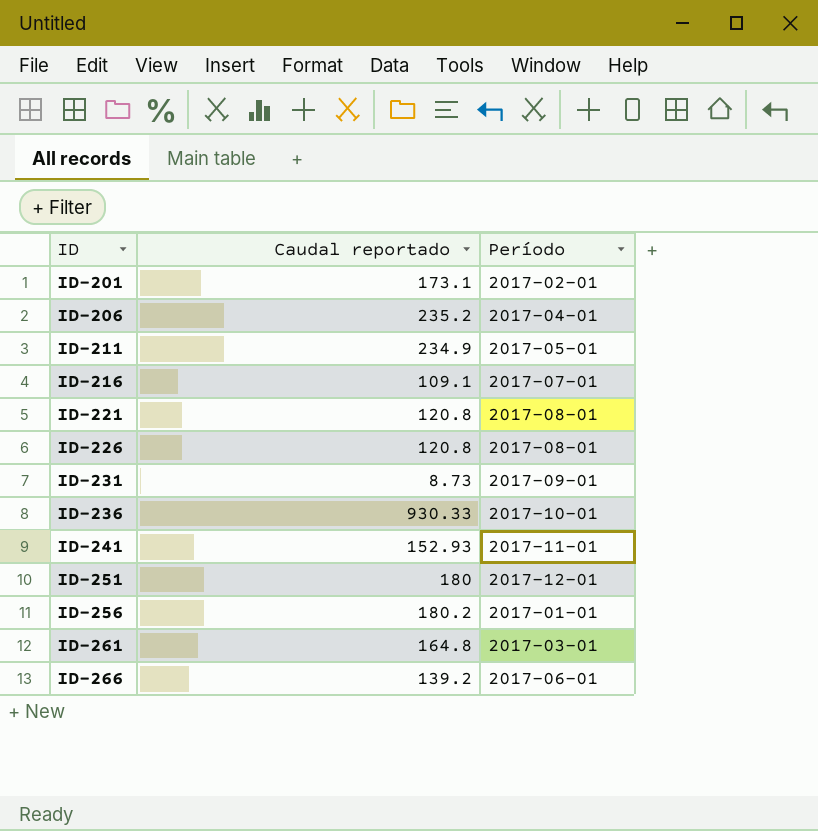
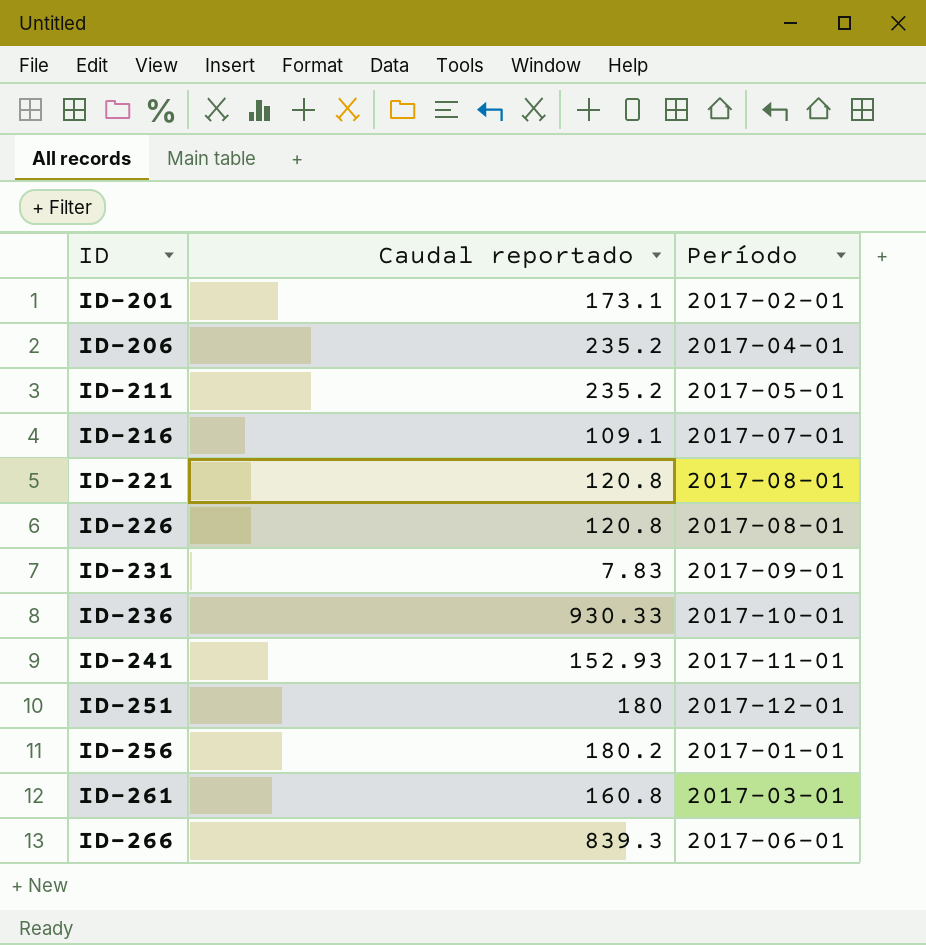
ID-211 | Caudal reportado: 234.9 -> 235.2
ID-231 | Caudal reportado: 8.73 -> 7.83
ID-261 | Caudal reportado: 164.8 -> 160.8
ID-266 | Caudal reportado: 139.2 -> 839.3

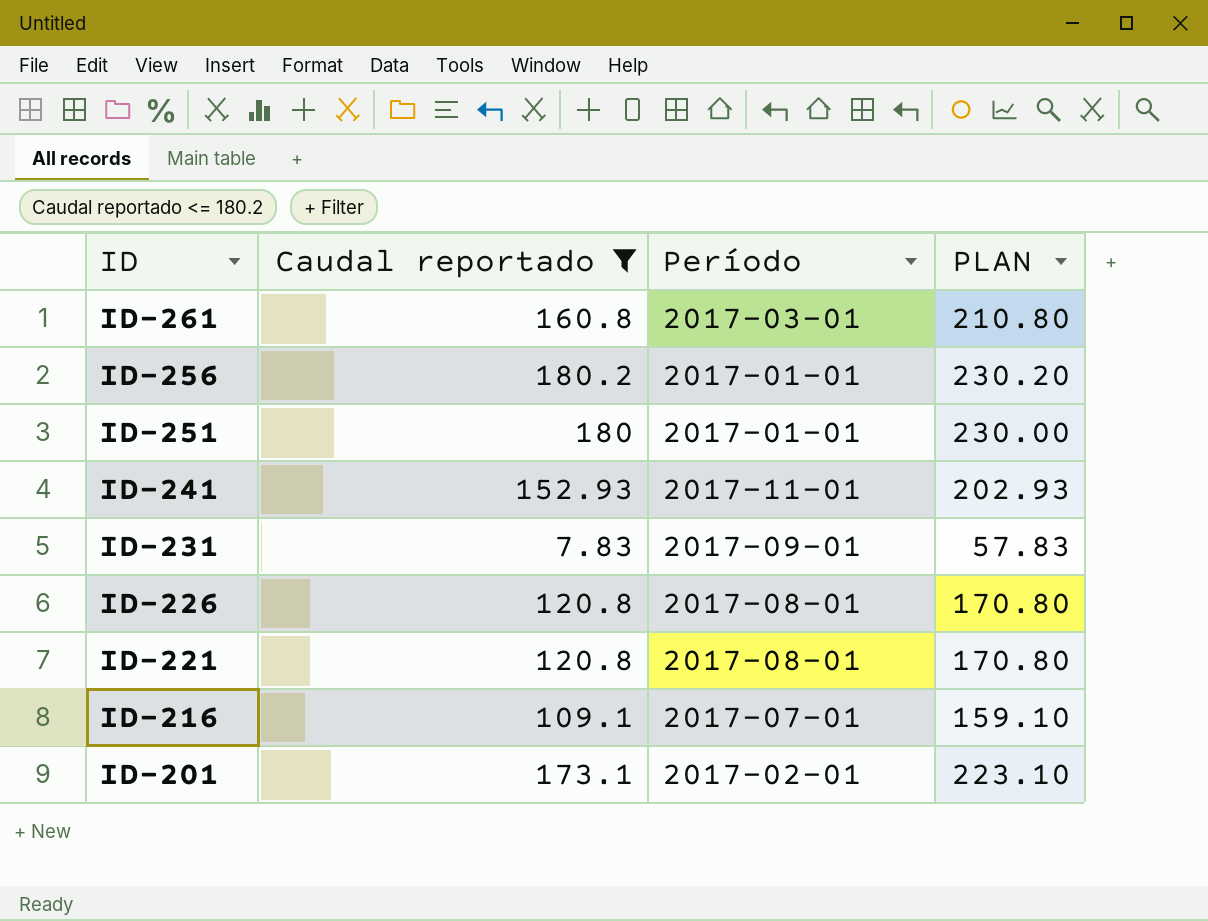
filter: none -> Caudal reportado <= 180.2
row order: ID ascending -> ID descending
column PLAN | formula: none -> [Caudal reportado] + 50
ID-251 | Período: 2017-12-01 -> 2017-01-01

